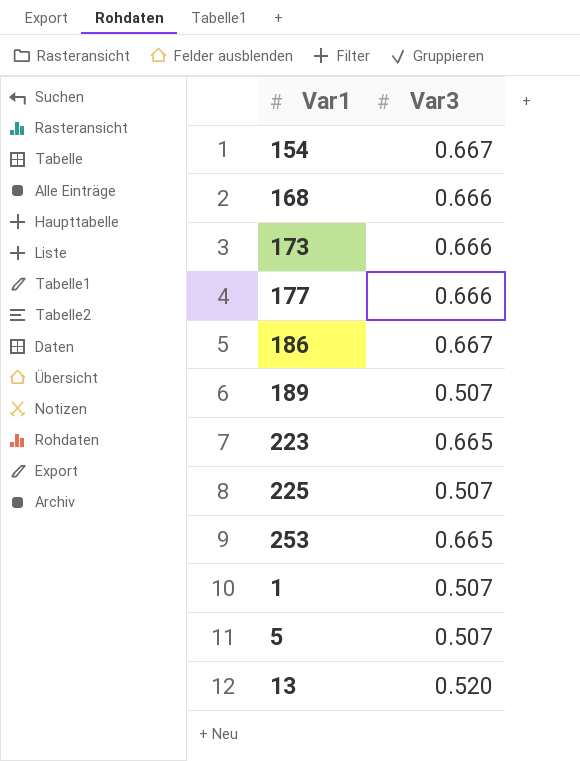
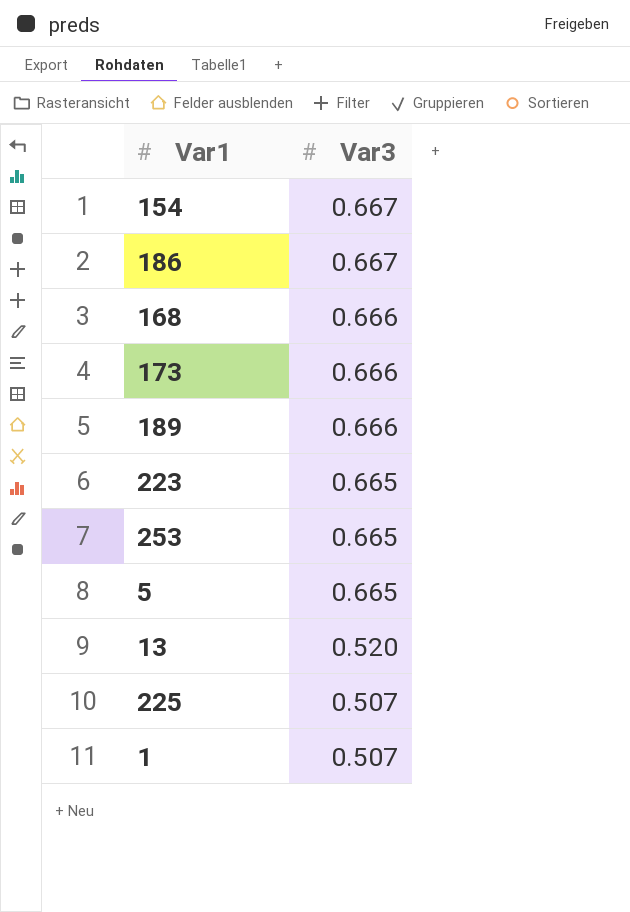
row order: none -> Var3 descending
row 177: 0.666 -> none
189 | Var3: 0.507 -> 0.666
5 | Var3: 0.507 -> 0.665

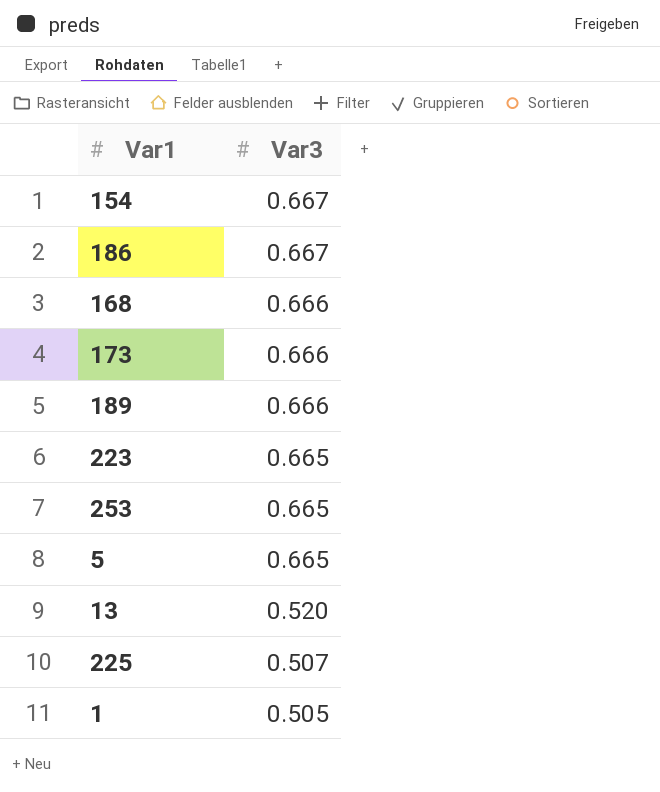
1 | Var3: 0.507 -> 0.505

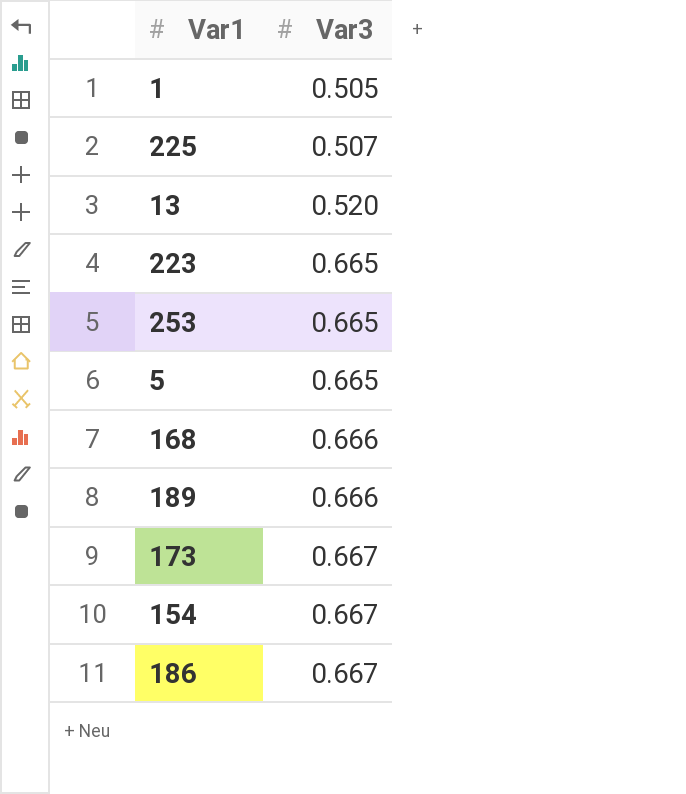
row order: Var3 descending -> Var3 ascending
173 | Var3: 0.666 -> 0.667

